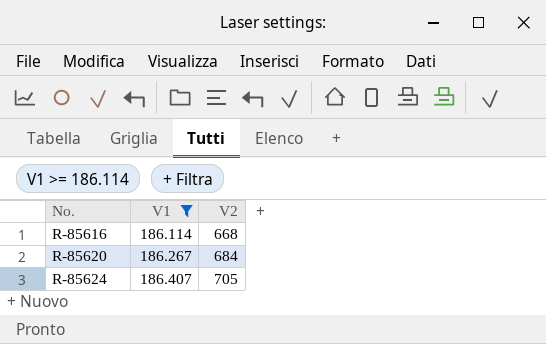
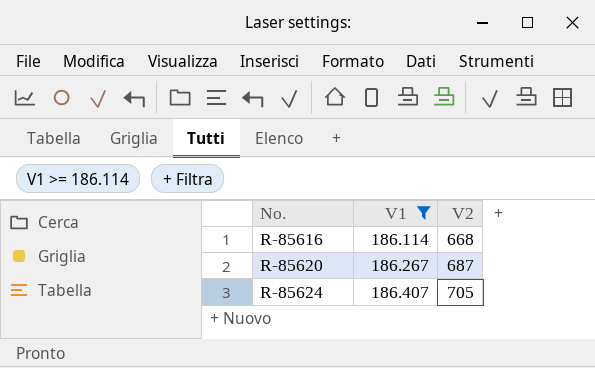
R-85620 | V2: 684 -> 687

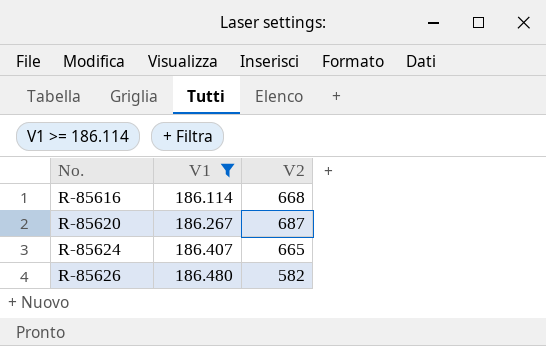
R-85624 | V2: 705 -> 665
row R-85626: none -> 186.480 | 582

